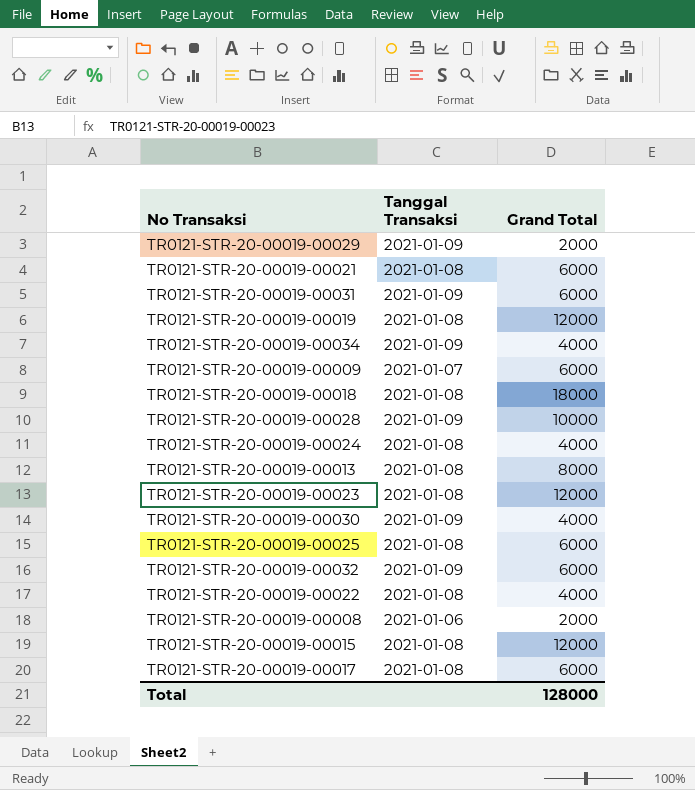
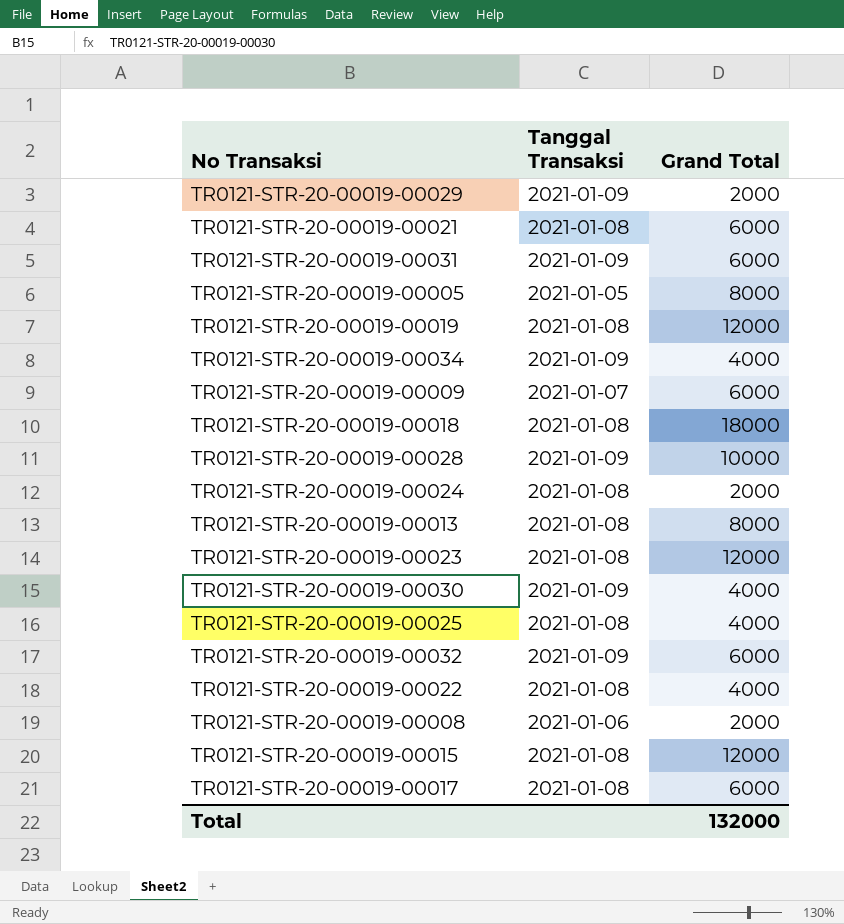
row TR0121-STR-20-00019-00005: none -> 2021-01-05 | 8000
TR0121-STR-20-00019-00024 | Grand Total: 4000 -> 2000
TR0121-STR-20-00019-00025 | Grand Total: 6000 -> 4000
Total | Grand Total: 128000 -> 132000

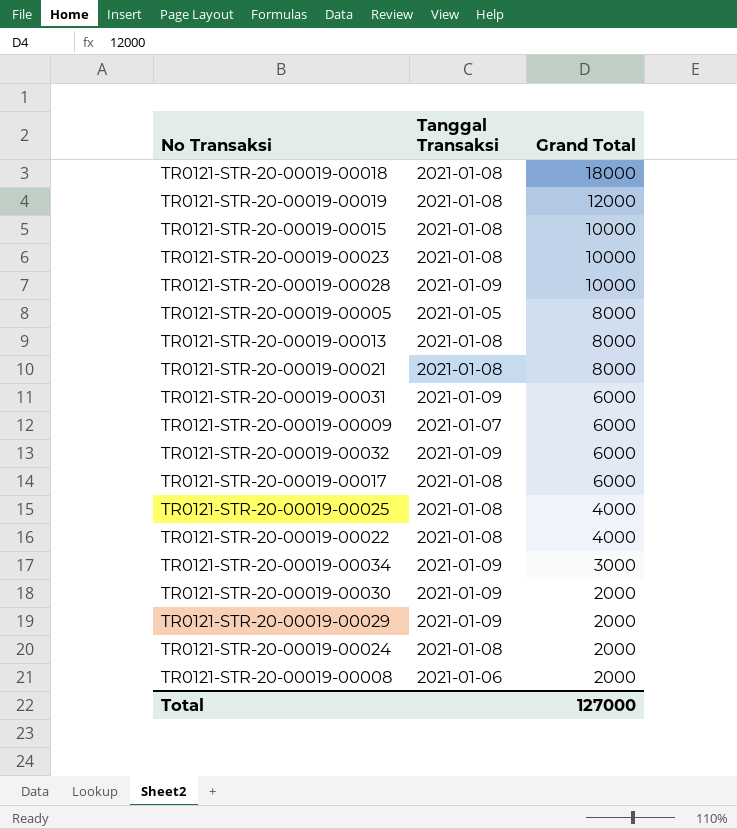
row order: none -> Grand Total descending
TR0121-STR-20-00019-00015 | Grand Total: 12000 -> 10000
TR0121-STR-20-00019-00023 | Grand Total: 12000 -> 10000
TR0121-STR-20-00019-00021 | Grand Total: 6000 -> 8000
TR0121-STR-20-00019-00034 | Grand Total: 4000 -> 3000
TR0121-STR-20-00019-00030 | Grand Total: 4000 -> 2000
Total | Grand Total: 132000 -> 127000

